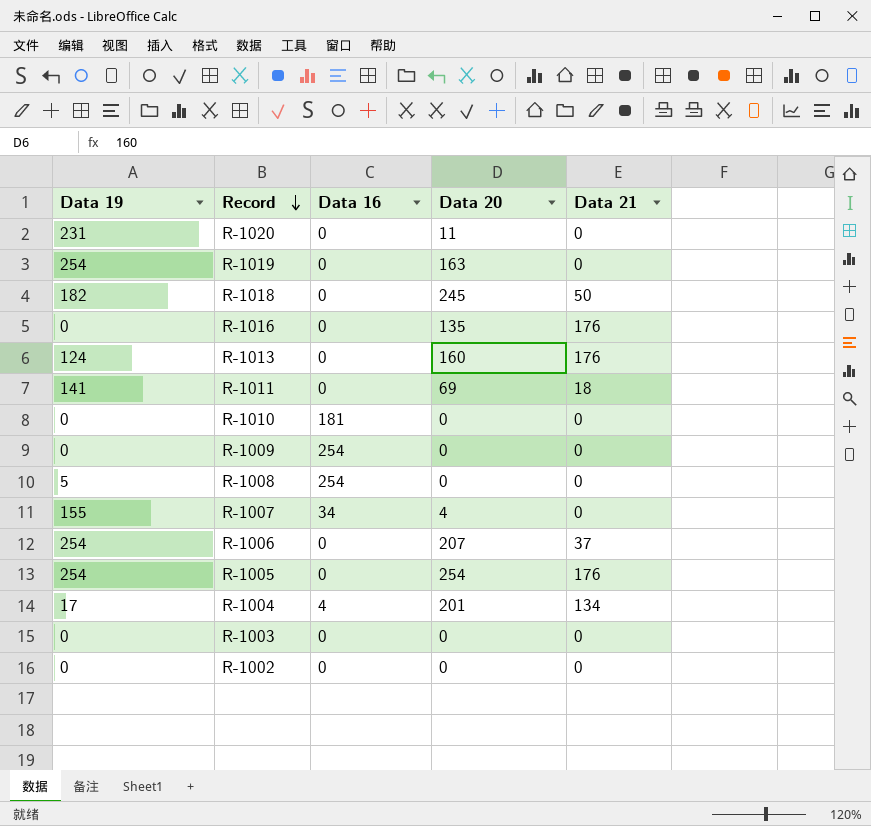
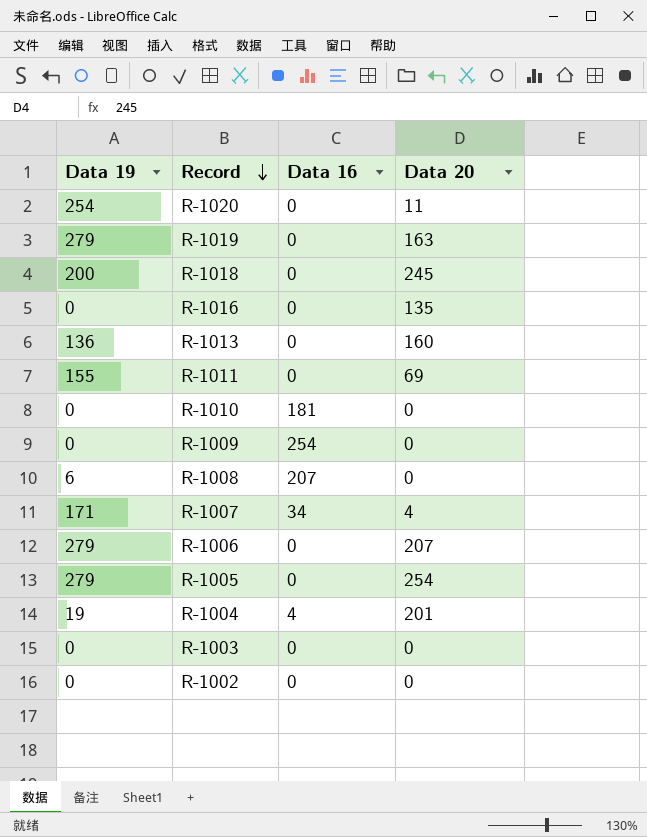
column Data 21 | position: 5 -> none
R-1020 | Data 19: 231 -> 254
R-1019 | Data 19: 254 -> 279
R-1018 | Data 19: 182 -> 200
R-1013 | Data 19: 124 -> 136
R-1011 | Data 19: 141 -> 155
R-1008 | Data 19: 5 -> 6
R-1008 | Data 16: 254 -> 207
R-1007 | Data 19: 155 -> 171
R-1006 | Data 19: 254 -> 279
R-1005 | Data 19: 254 -> 279
R-1004 | Data 19: 17 -> 19

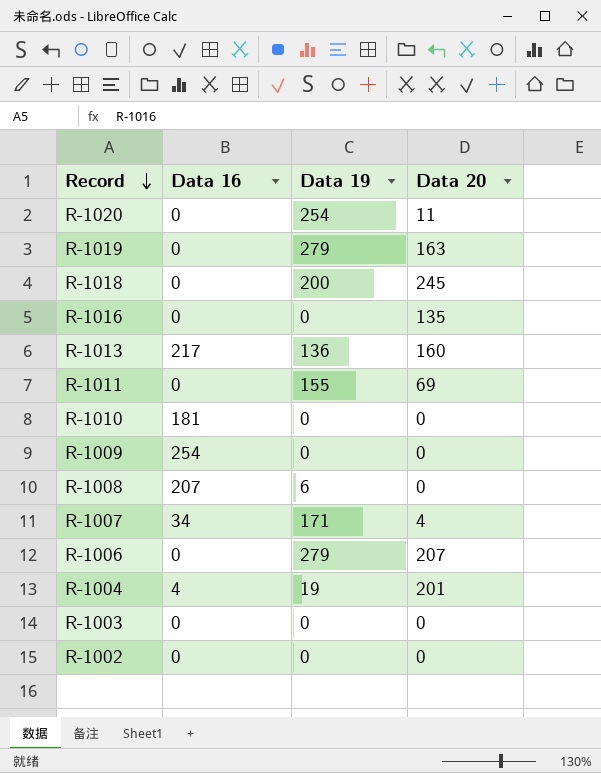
column Data 19 | position: 1 -> 3
row R-1005: 279 | 0 | 254 -> none
R-1013 | Data 16: 0 -> 217

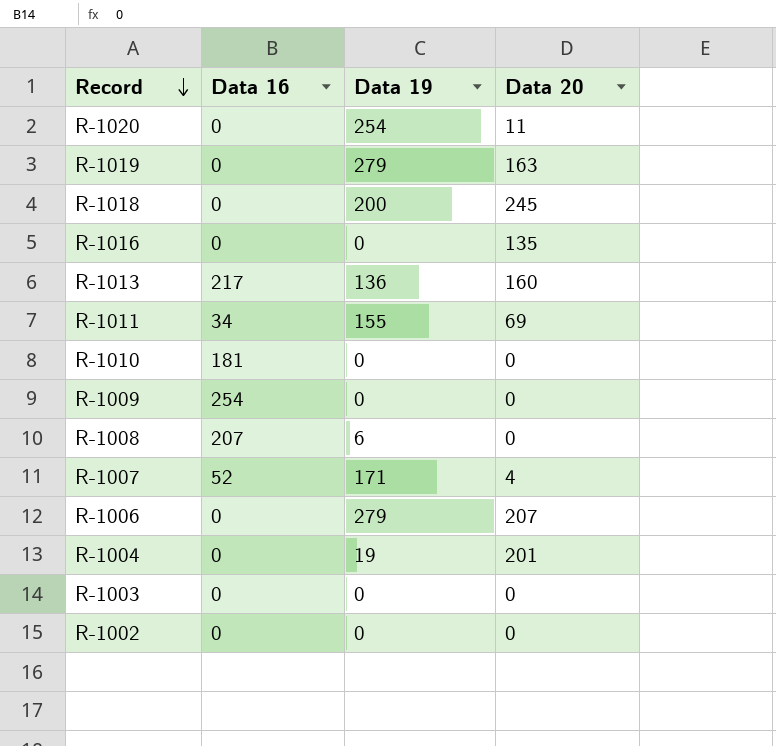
R-1011 | Data 16: 0 -> 34
R-1007 | Data 16: 34 -> 52
R-1004 | Data 16: 4 -> 0

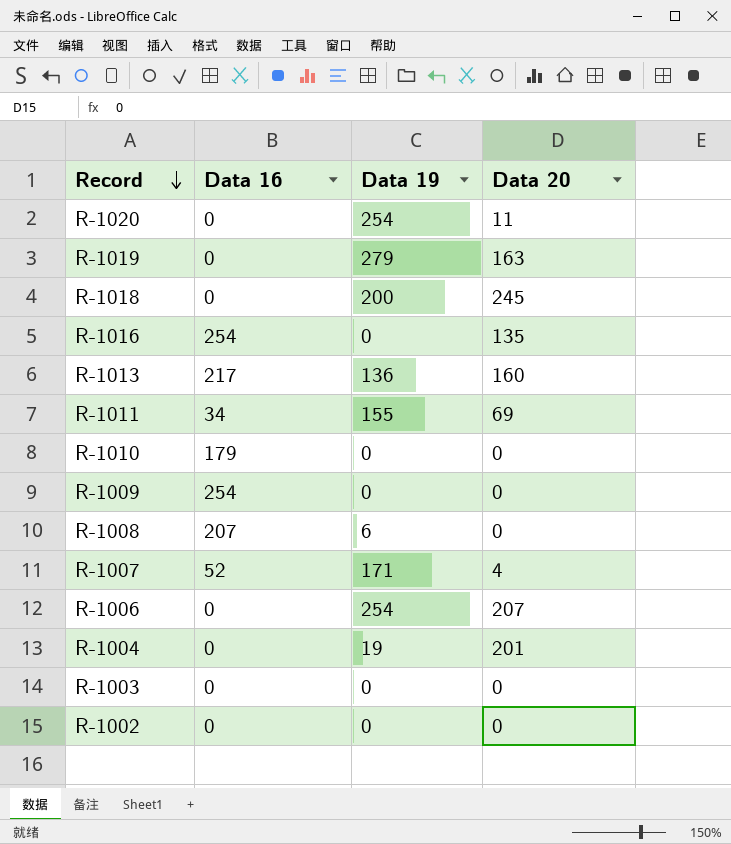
R-1016 | Data 16: 0 -> 254
R-1010 | Data 16: 181 -> 179
R-1006 | Data 19: 279 -> 254

